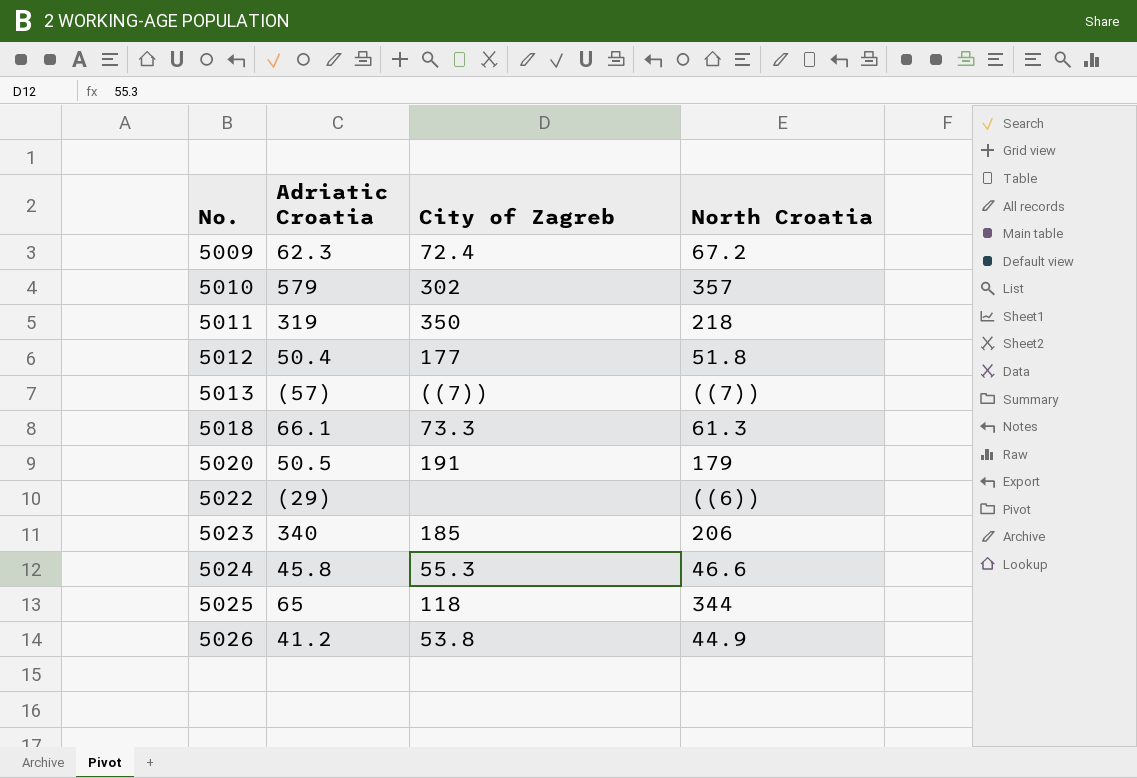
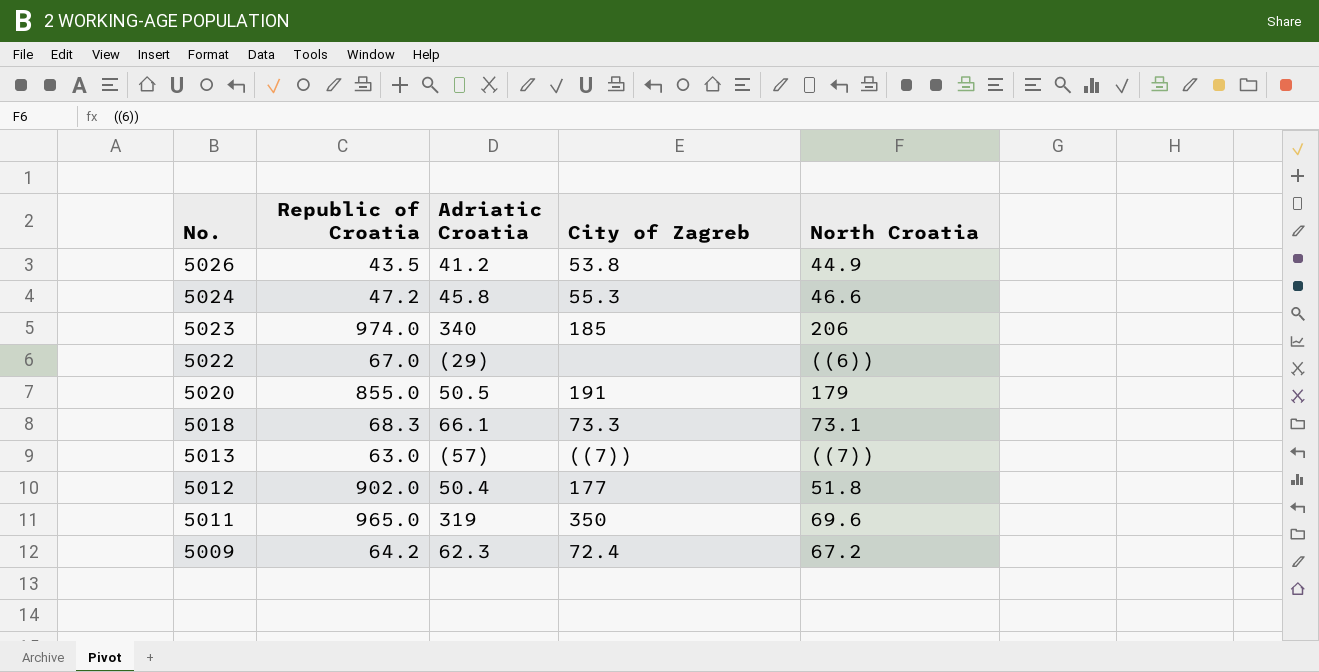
row order: No. ascending -> No. descending
column Republic of Croatia | position: none -> 2
row 5010: 579 | 302 | 357 -> none
row 5025: 65 | 118 | 344 -> none
5018 | North Croatia: 61.3 -> 73.1
5011 | North Croatia: 218 -> 69.6

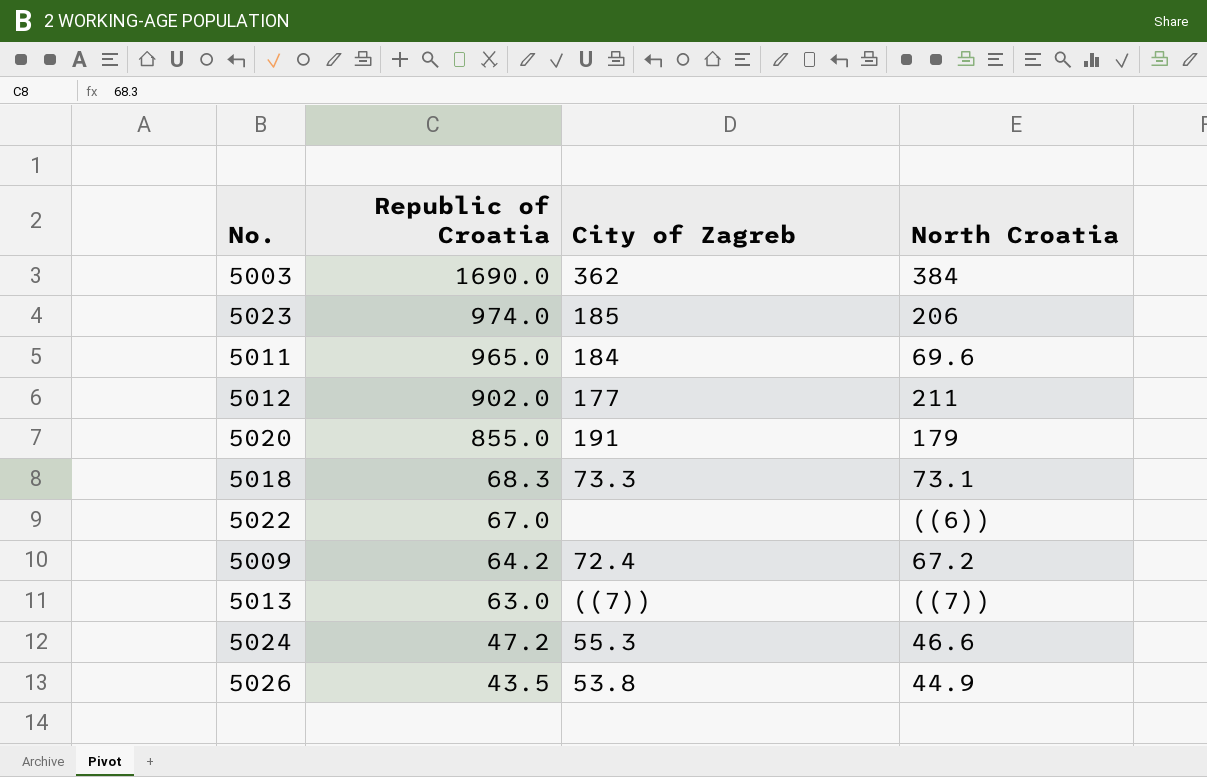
row order: No. descending -> Republic of Croatia descending
column Adriatic Croatia | position: 3 -> none
row 5003: none -> 1690.0 | 362 | 384
5011 | City of Zagreb: 350 -> 184
5012 | North Croatia: 51.8 -> 211

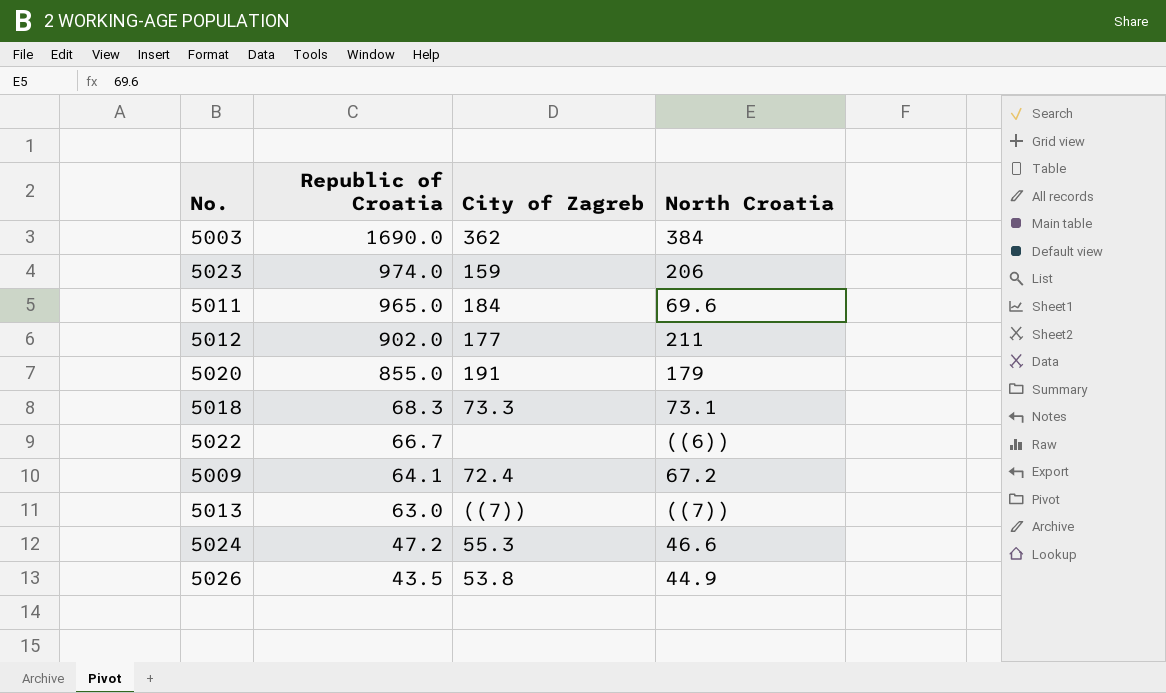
5023 | City of Zagreb: 185 -> 159
5022 | Republic of Croatia: 67.0 -> 66.7
5009 | Republic of Croatia: 64.2 -> 64.1

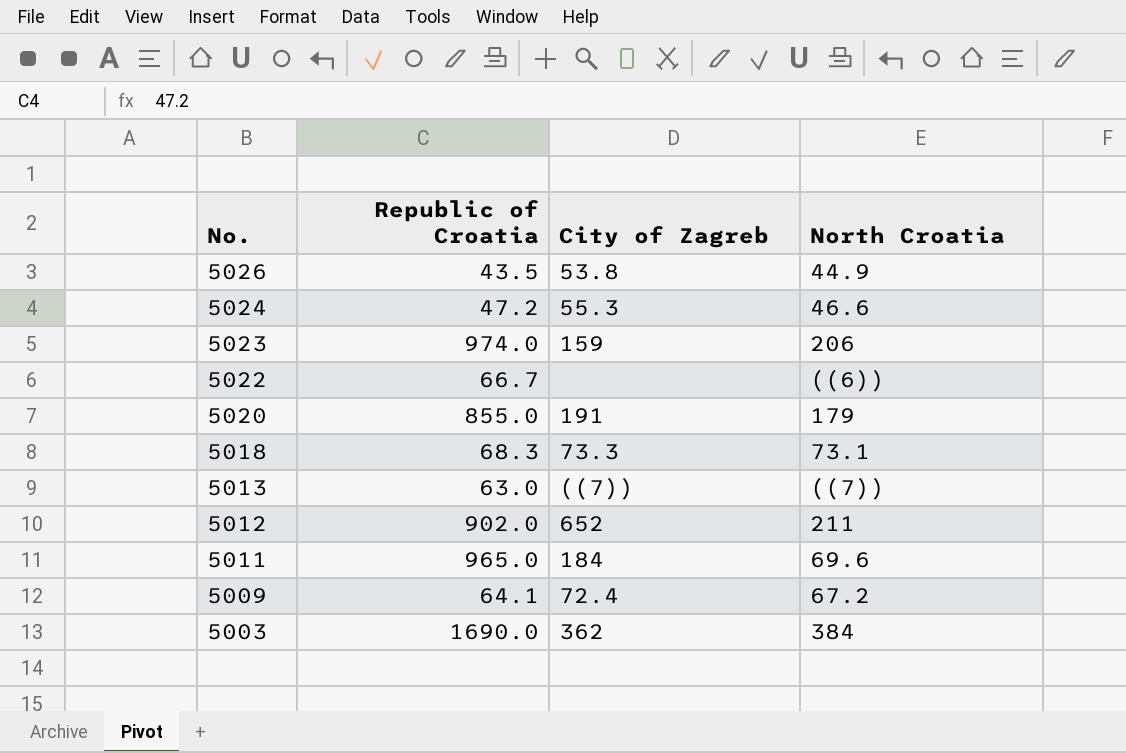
row order: Republic of Croatia descending -> No. descending
5012 | City of Zagreb: 177 -> 652

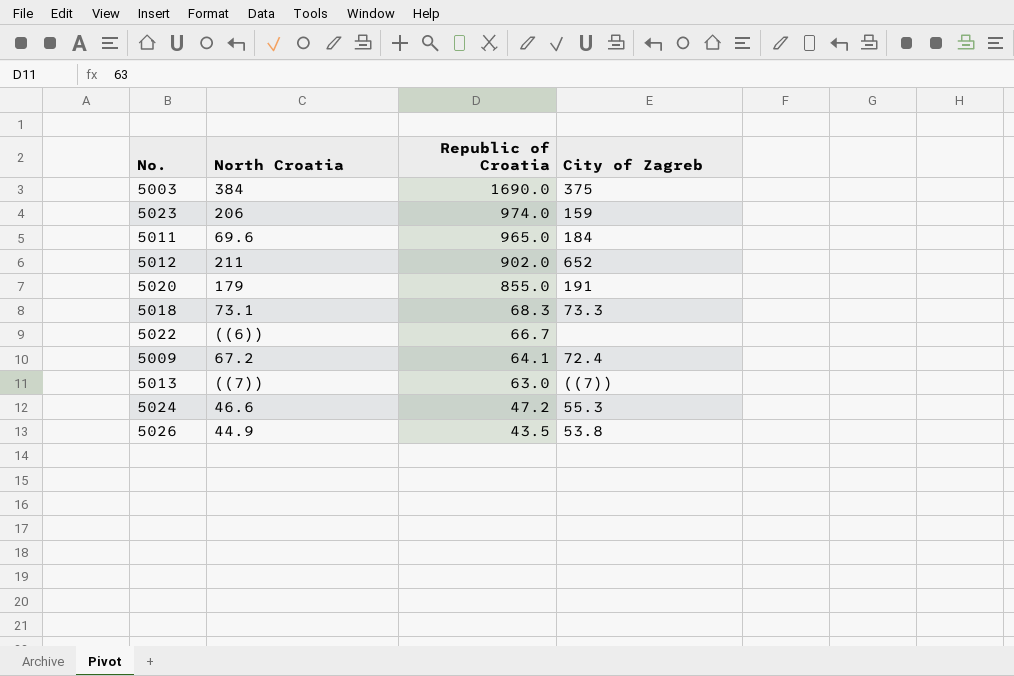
row order: No. descending -> Republic of Croatia descending
column North Croatia | position: 4 -> 2
5003 | City of Zagreb: 362 -> 375

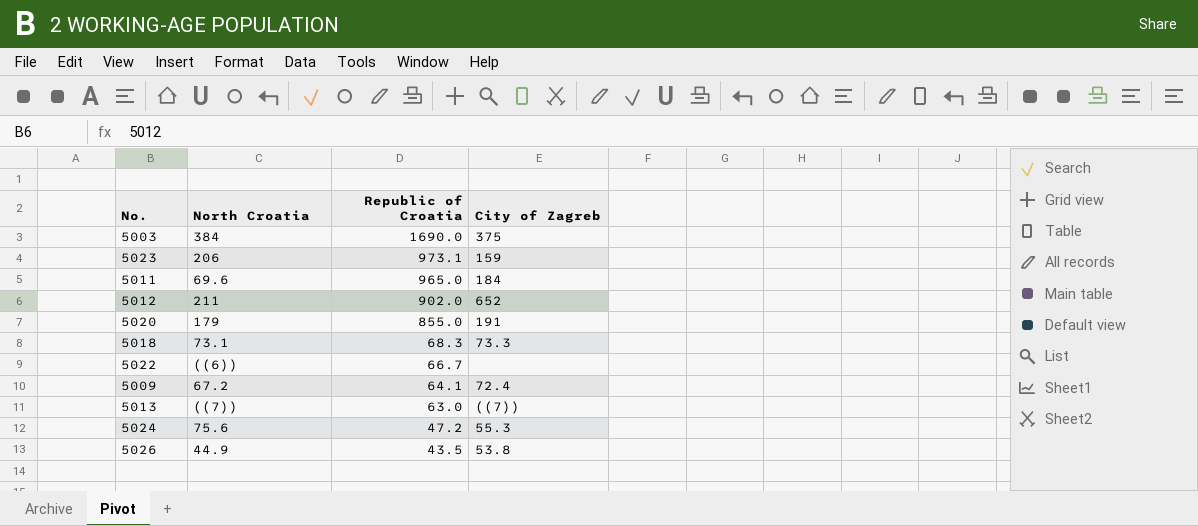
5023 | Republic of Croatia: 974.0 -> 973.1
5024 | North Croatia: 46.6 -> 75.6

